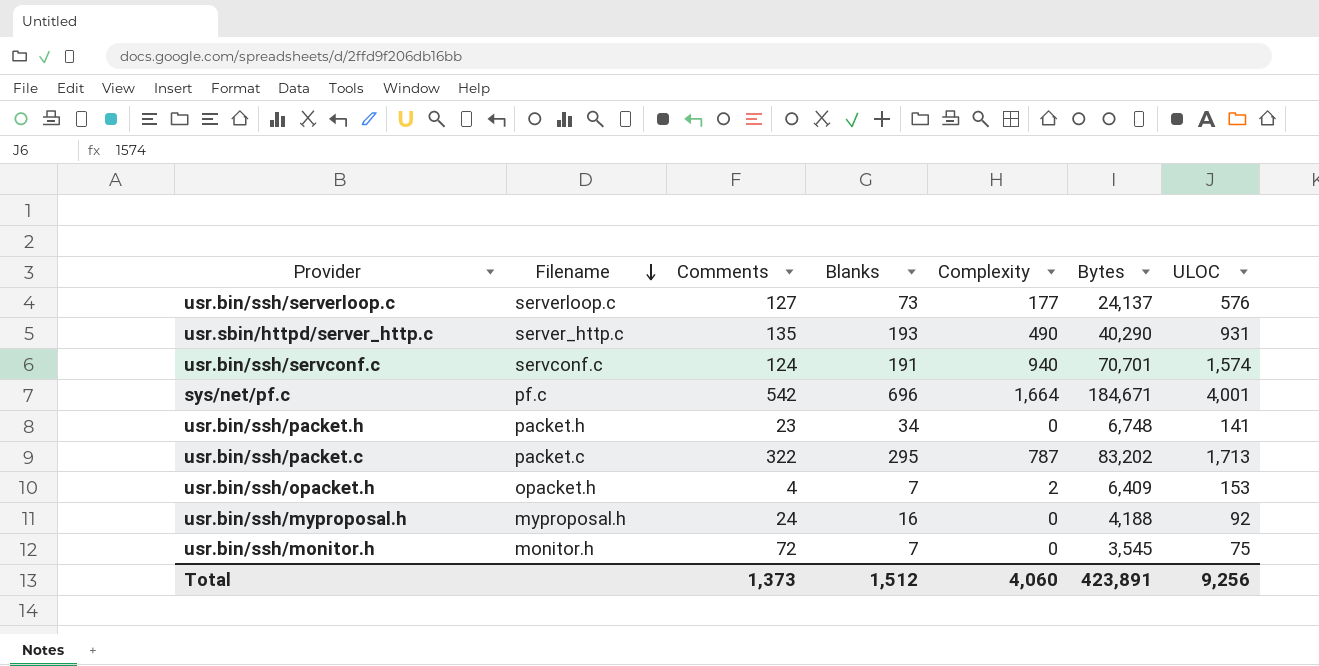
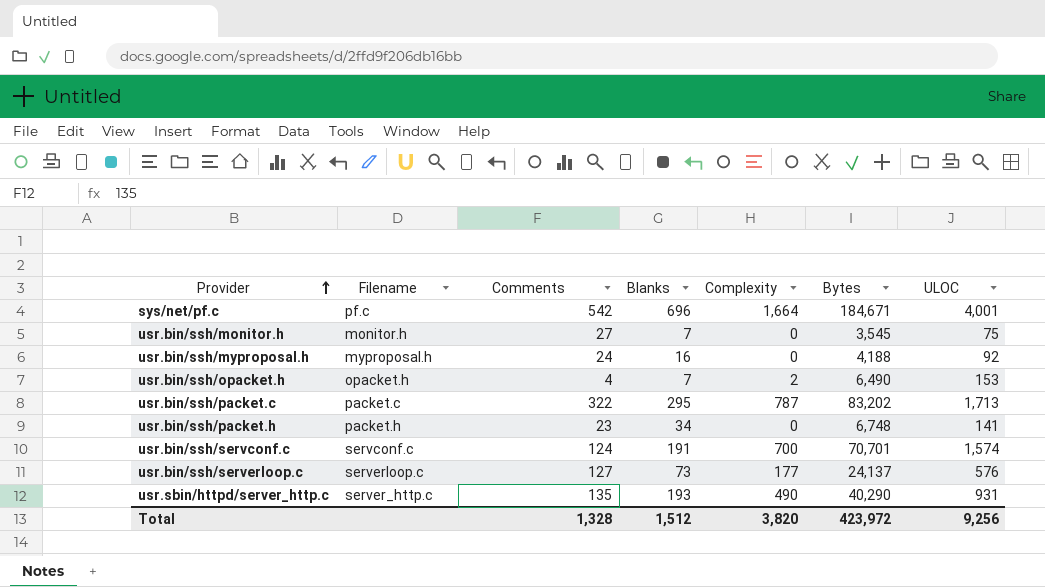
row order: Filename descending -> Provider ascending
usr.bin/ssh/monitor.h | Comments: 72 -> 27
usr.bin/ssh/opacket.h | Bytes: 6,409 -> 6,490
usr.bin/ssh/servconf.c | Complexity: 940 -> 700
Total | Comments: 1,373 -> 1,328
Total | Complexity: 4,060 -> 3,820
Total | Bytes: 423,891 -> 423,972

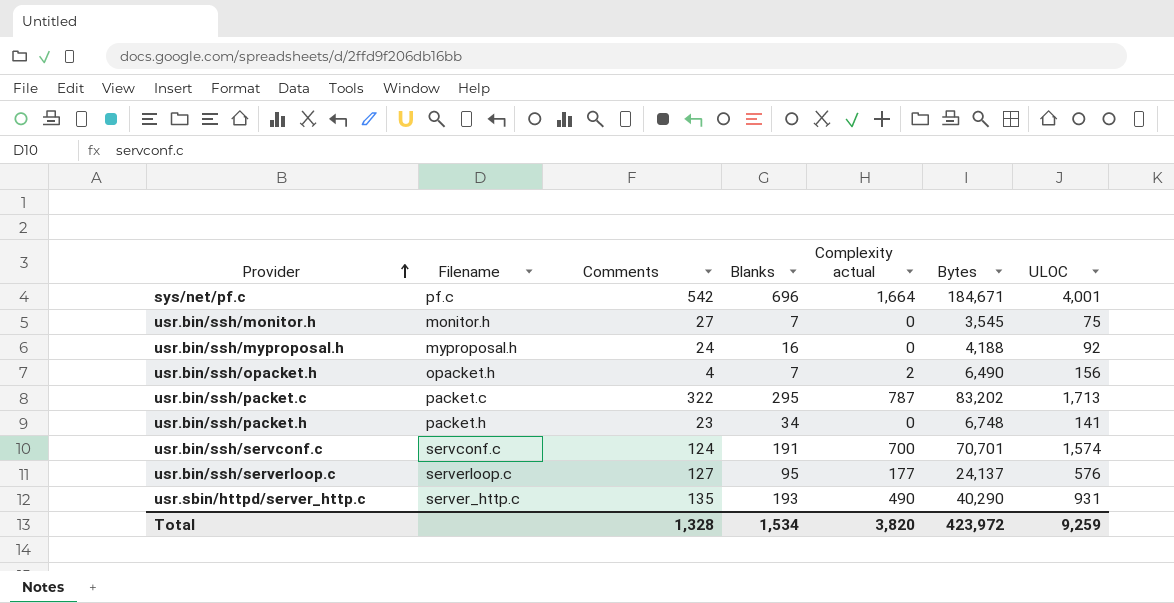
column name: Complexity -> Complexity actual
usr.bin/ssh/opacket.h | ULOC: 153 -> 156
usr.bin/ssh/serverloop.c | Blanks: 73 -> 95
Total | Blanks: 1,512 -> 1,534
Total | ULOC: 9,256 -> 9,259

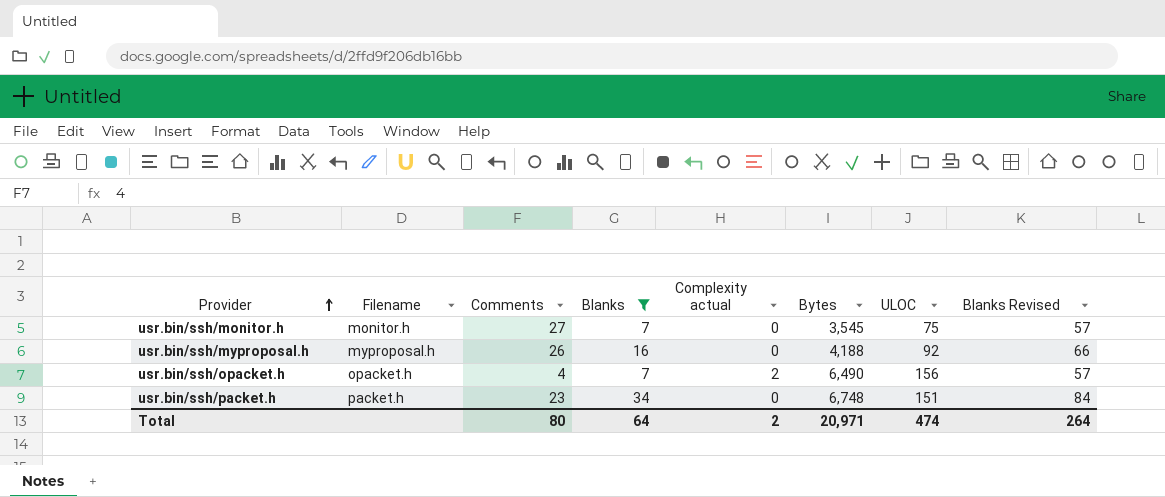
filter: none -> Blanks <= 34
column Blanks Revised | formula: none -> [Blanks] + 50
usr.bin/ssh/myproposal.h | Comments: 24 -> 26
usr.bin/ssh/packet.h | ULOC: 141 -> 151
Total | Comments: 1,328 -> 80
Total | Blanks: 1,534 -> 64
Total | Complexity actual: 3,820 -> 2
Total | Bytes: 423,972 -> 20,971
Total | ULOC: 9,259 -> 474

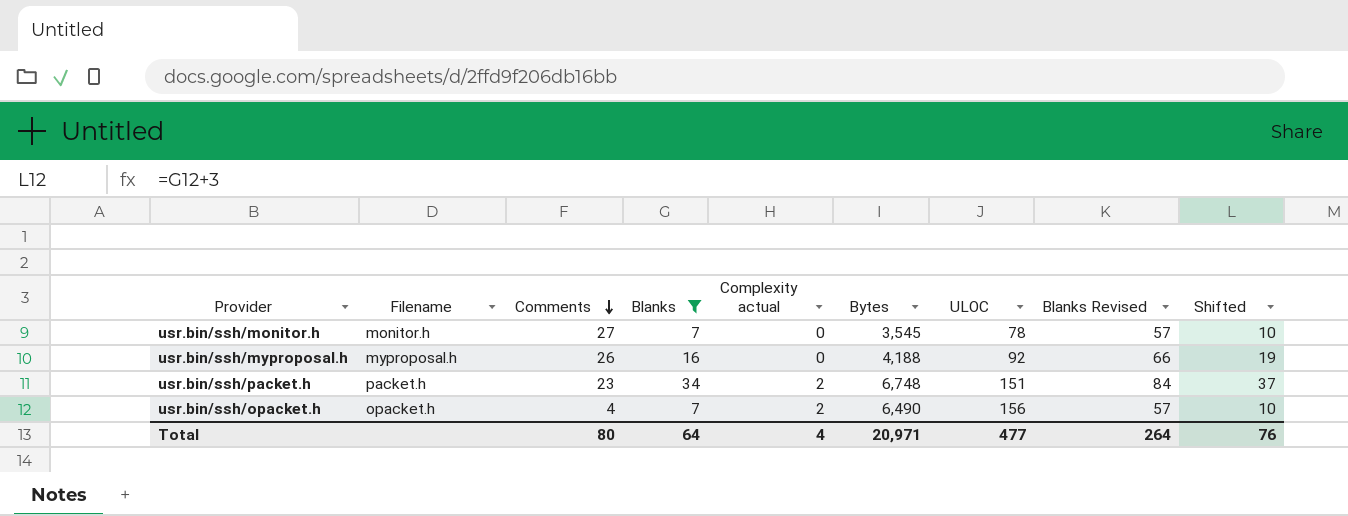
row order: Provider ascending -> Comments descending
column Shifted | formula: none -> [Blanks] + 3
usr.bin/ssh/monitor.h | ULOC: 75 -> 78
usr.bin/ssh/packet.h | Complexity actual: 0 -> 2
Total | Complexity actual: 2 -> 4
Total | ULOC: 474 -> 477

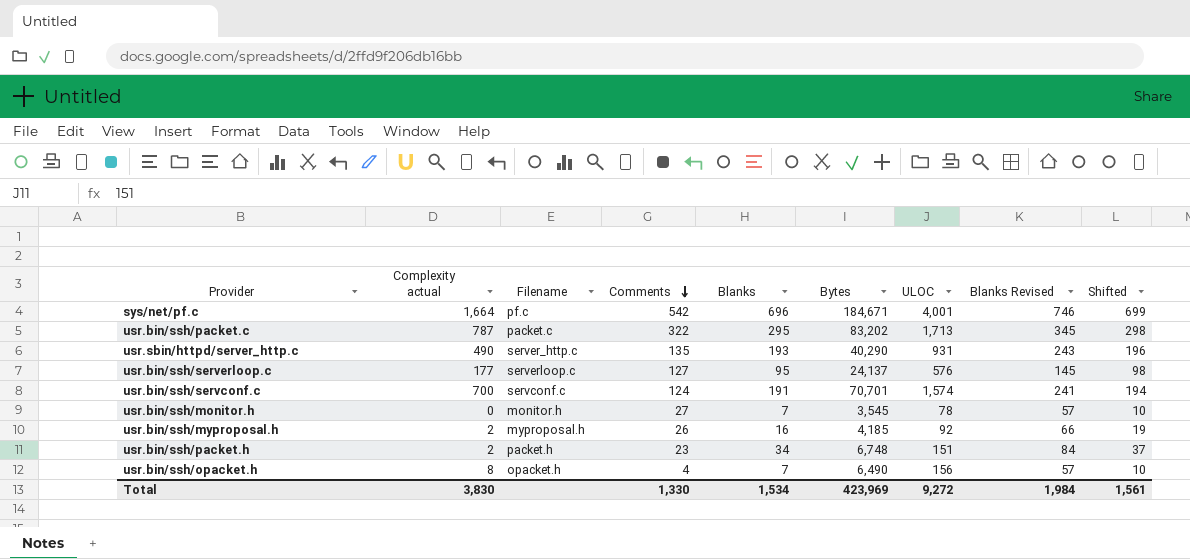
filter: Blanks <= 34 -> none
column Complexity actual | position: 5 -> 2
usr.bin/ssh/myproposal.h | Complexity actual: 0 -> 2
usr.bin/ssh/myproposal.h | Bytes: 4,188 -> 4,185
usr.bin/ssh/opacket.h | Complexity actual: 2 -> 8
Total | Complexity actual: 4 -> 3,830
Total | Comments: 80 -> 1,330
Total | Blanks: 64 -> 1,534
Total | Bytes: 20,971 -> 423,969
Total | ULOC: 477 -> 9,272
Total | Blanks Revised: 264 -> 1,984
Total | Shifted: 76 -> 1,561

